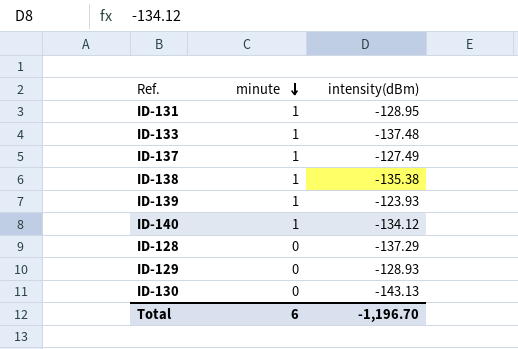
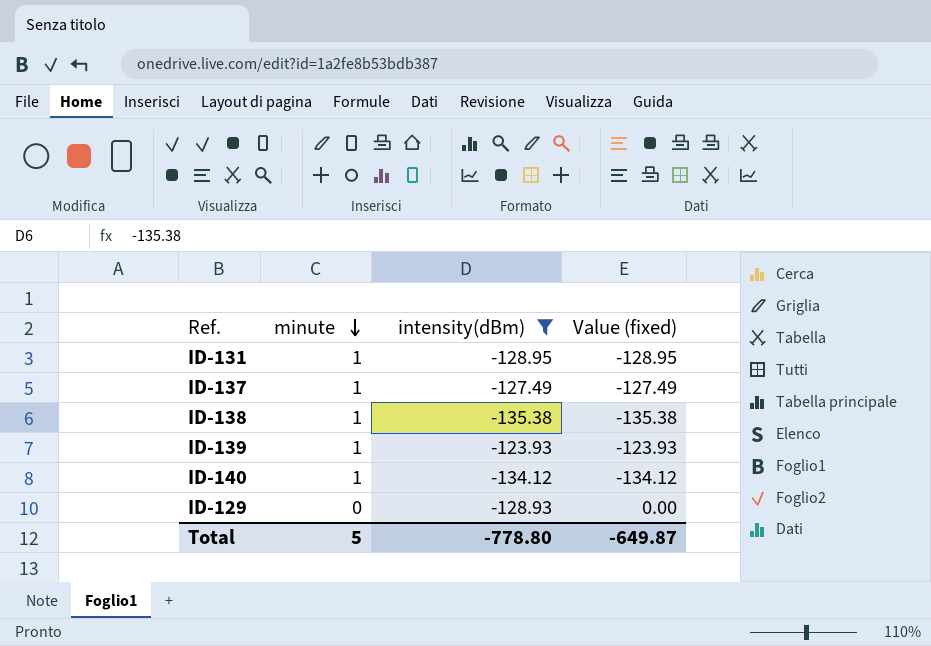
filter: none -> intensity(dBm) >= -135.38
column Value (fixed) | formula: none -> [minute] * [intensity(dBm)]
Total | minute: 6 -> 5
Total | intensity(dBm): -1,196.70 -> -778.80

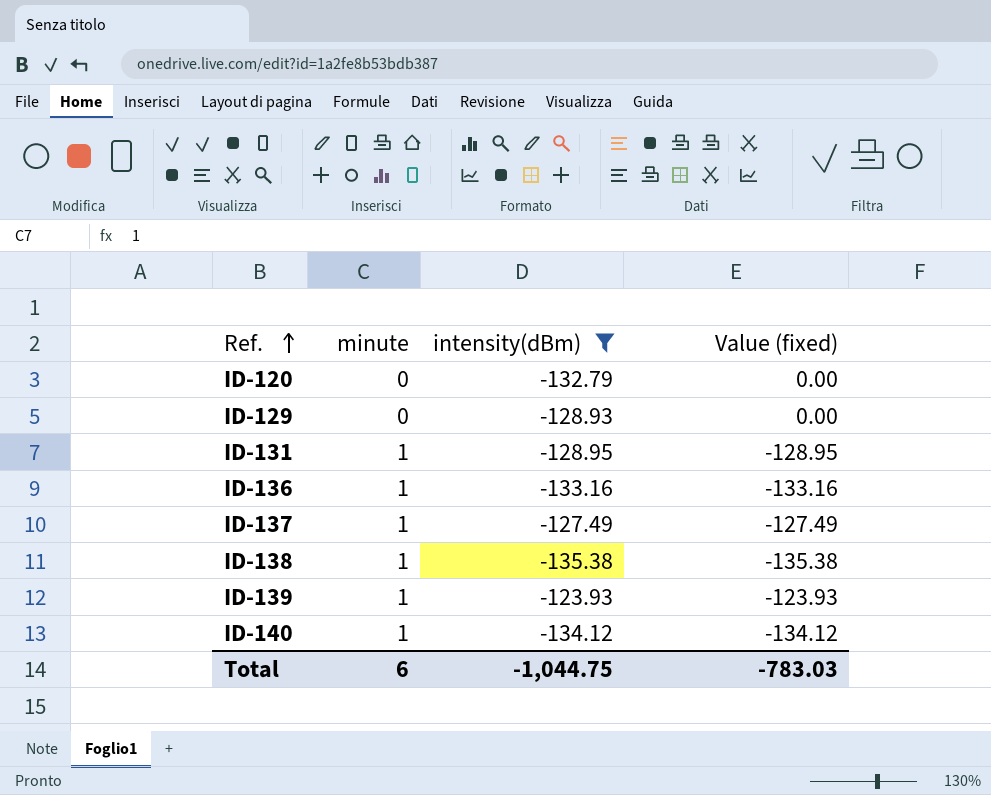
row order: minute descending -> Ref. ascending
row ID-120: none -> 0 | -132.79 | 0.00
row ID-136: none -> 1 | -133.16 | -133.16
Total | minute: 5 -> 6
Total | intensity(dBm): -778.80 -> -1,044.75
Total | Value (fixed): -649.87 -> -783.03

